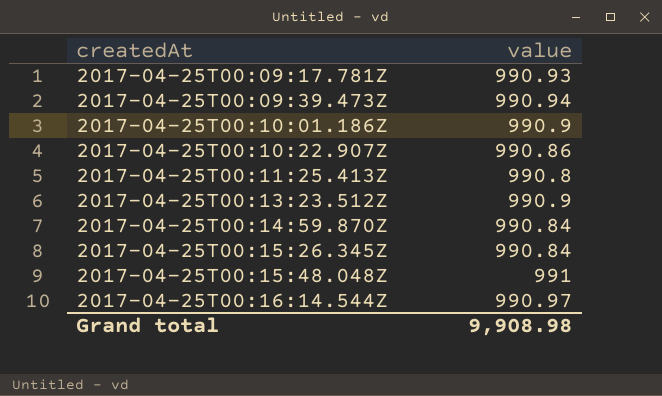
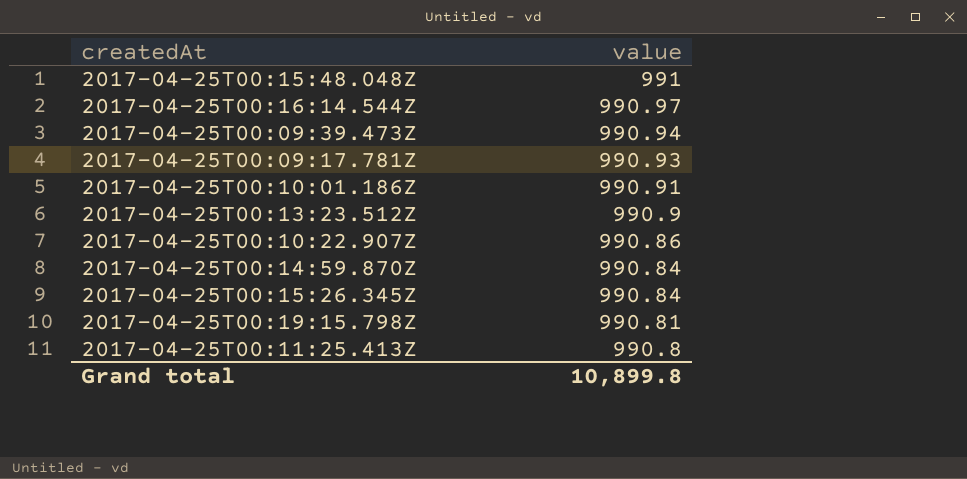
row order: createdAt ascending -> value descending
2017-04-25T00:10:01.186Z | value: 990.9 -> 990.91
row 2017-04-25T00:19:15.798Z: none -> 990.81
Grand total | value: 9,908.98 -> 10,899.8

